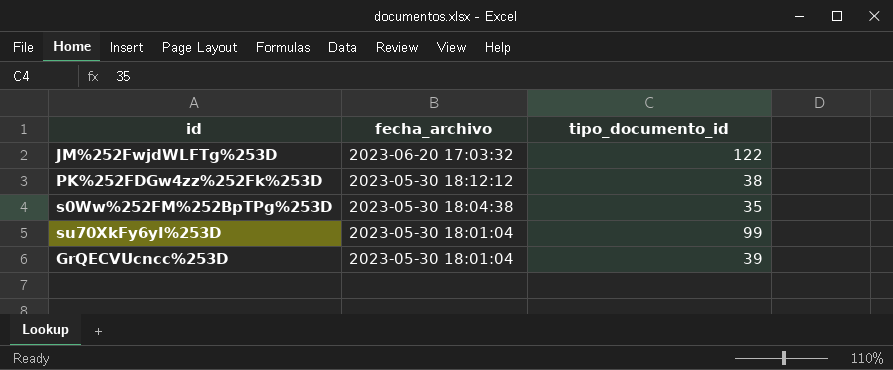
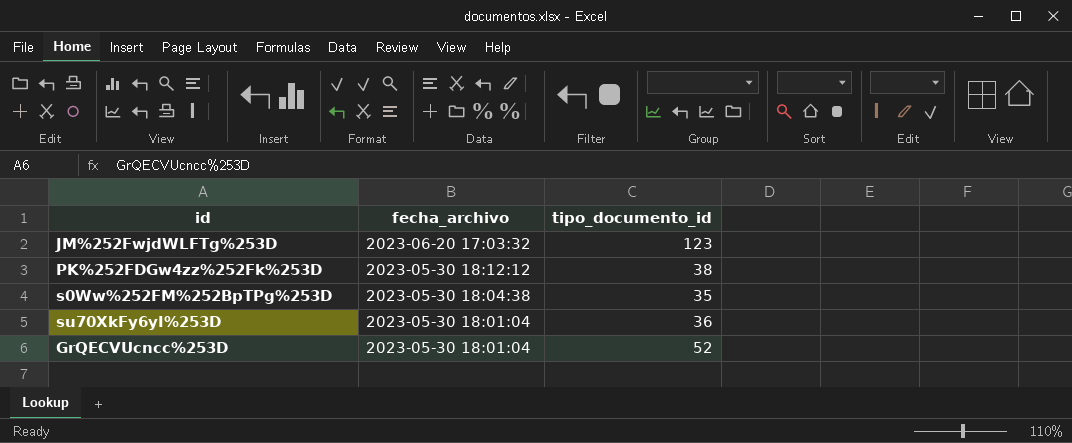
JM%252FwjdWLFTg%253D | tipo_documento_id: 122 -> 123
su70XkFy6yI%253D | tipo_documento_id: 99 -> 36
GrQECVUcncc%253D | tipo_documento_id: 39 -> 52

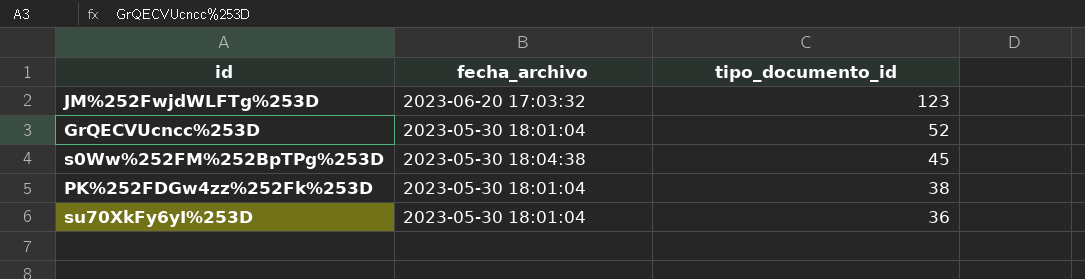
row order: fecha_archivo descending -> tipo_documento_id descending
s0Ww%252FM%252BpTPg%253D | tipo_documento_id: 35 -> 45
PK%252FDGw4zz%252Fk%253D | fecha_archivo: 2023-05-30 18:12:12 -> 2023-05-30 18:01:04

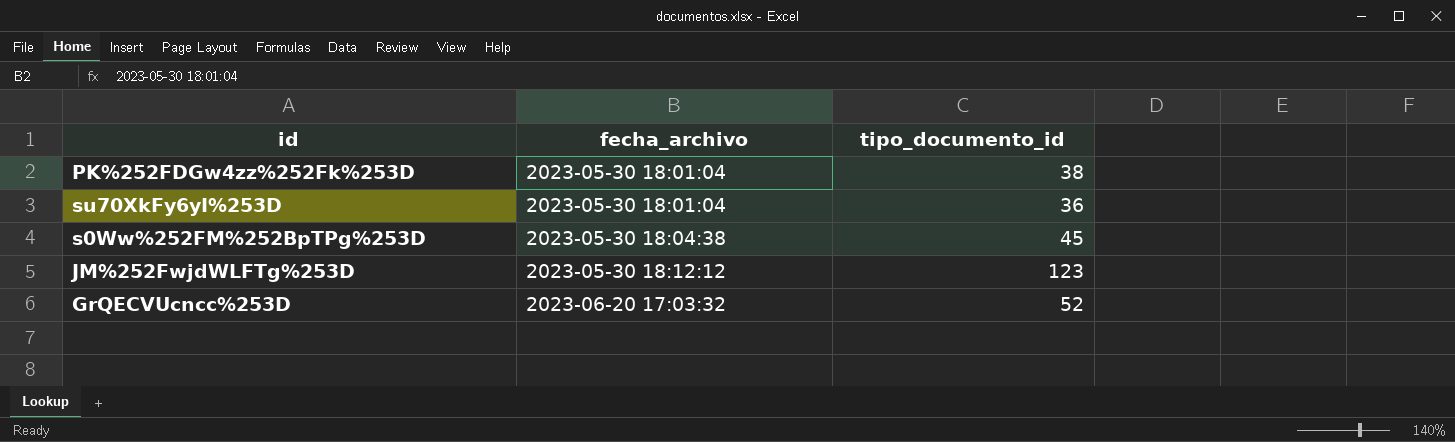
row order: tipo_documento_id descending -> fecha_archivo ascending
JM%252FwjdWLFTg%253D | fecha_archivo: 2023-06-20 17:03:32 -> 2023-05-30 18:12:12
GrQECVUcncc%253D | fecha_archivo: 2023-05-30 18:01:04 -> 2023-06-20 17:03:32

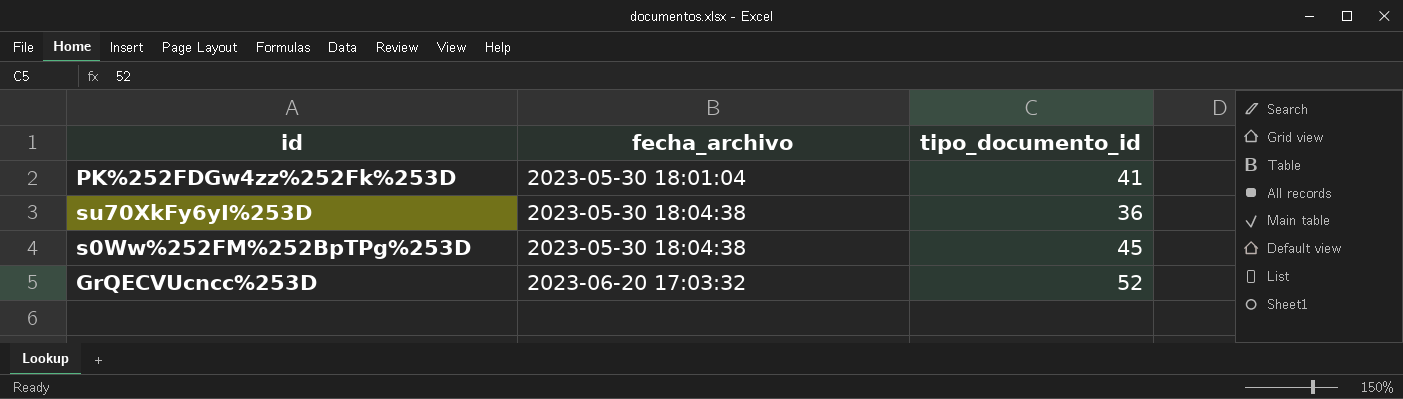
row JM%252FwjdWLFTg%253D: 2023-05-30 18:12:12 | 123 -> none
PK%252FDGw4zz%252Fk%253D | tipo_documento_id: 38 -> 41
su70XkFy6yI%253D | fecha_archivo: 2023-05-30 18:01:04 -> 2023-05-30 18:04:38

